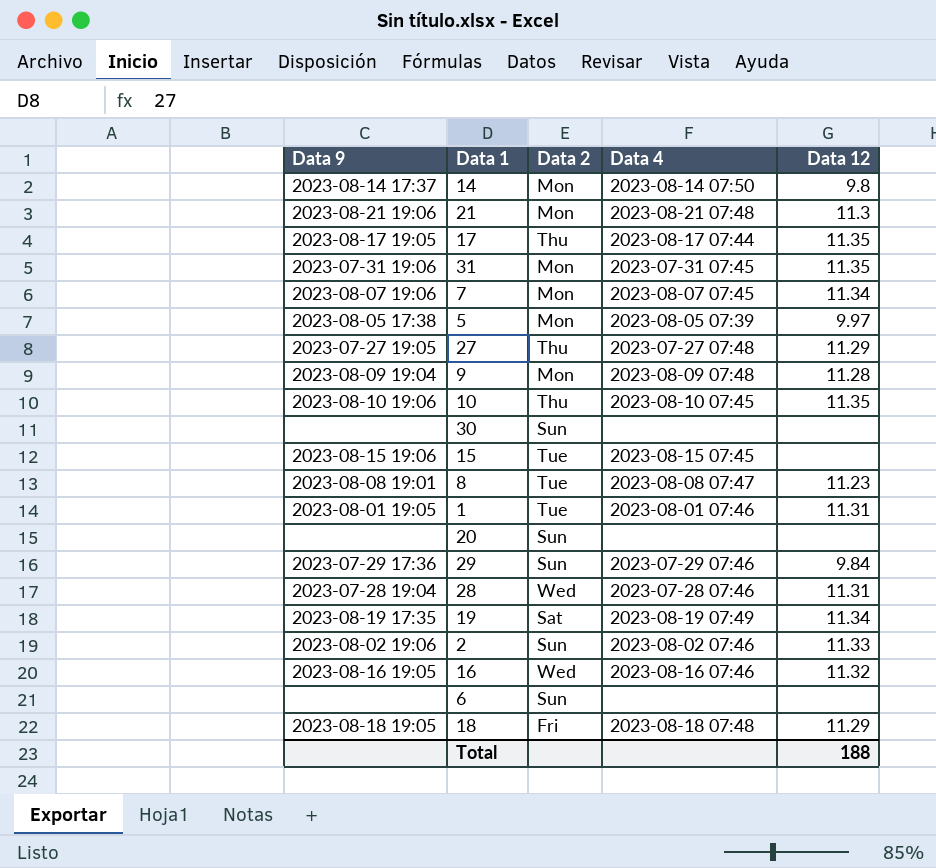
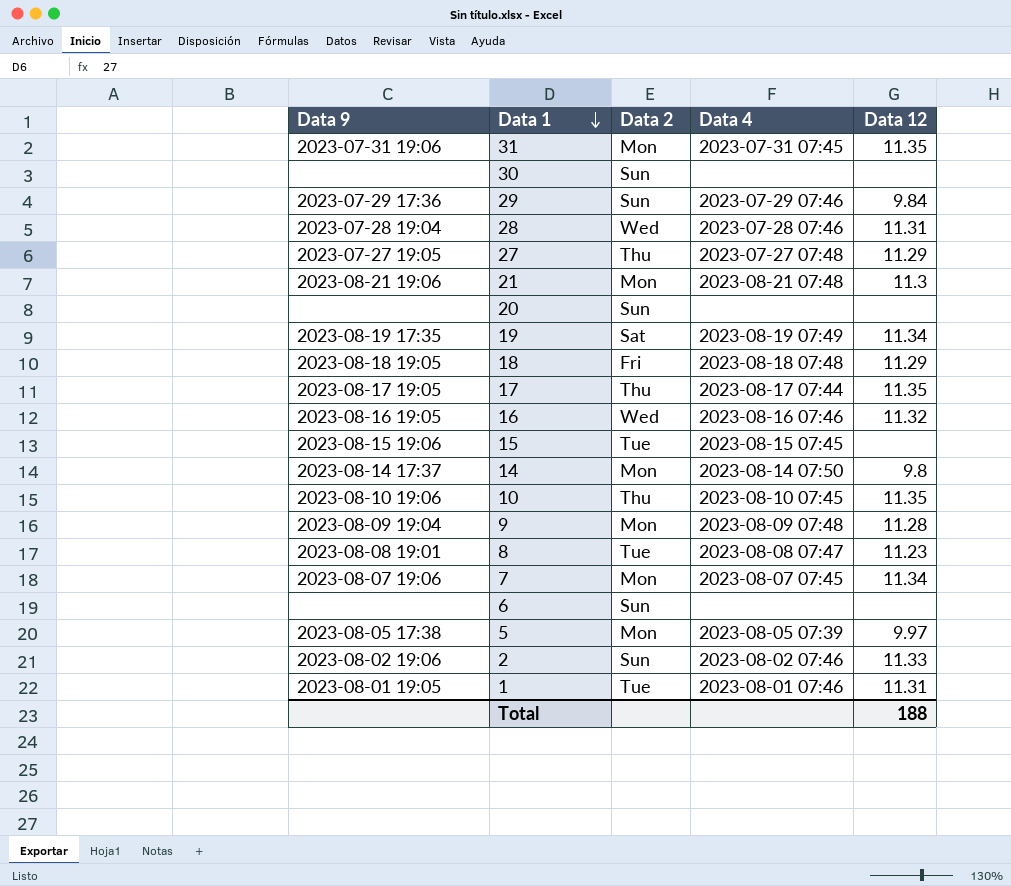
row order: none -> Data 1 descending

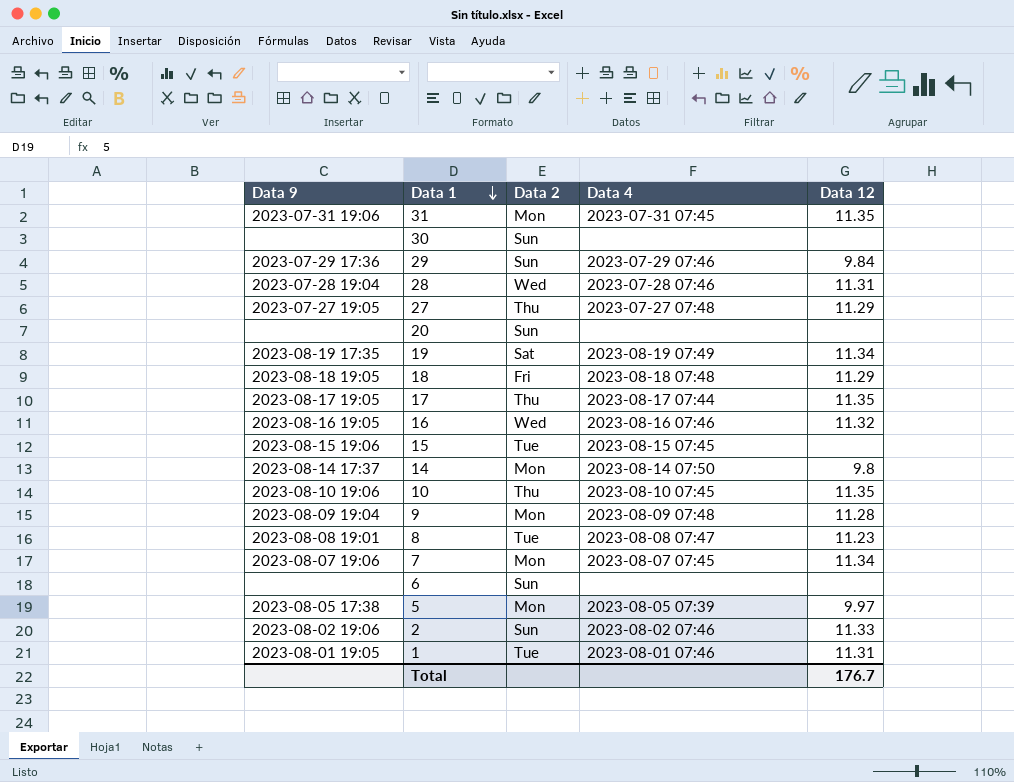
row 21: 2023-08-21 19:06 | Mon | 2023-08-21 07:48 | 11.3 -> none
Total | Data 12: 188 -> 176.7

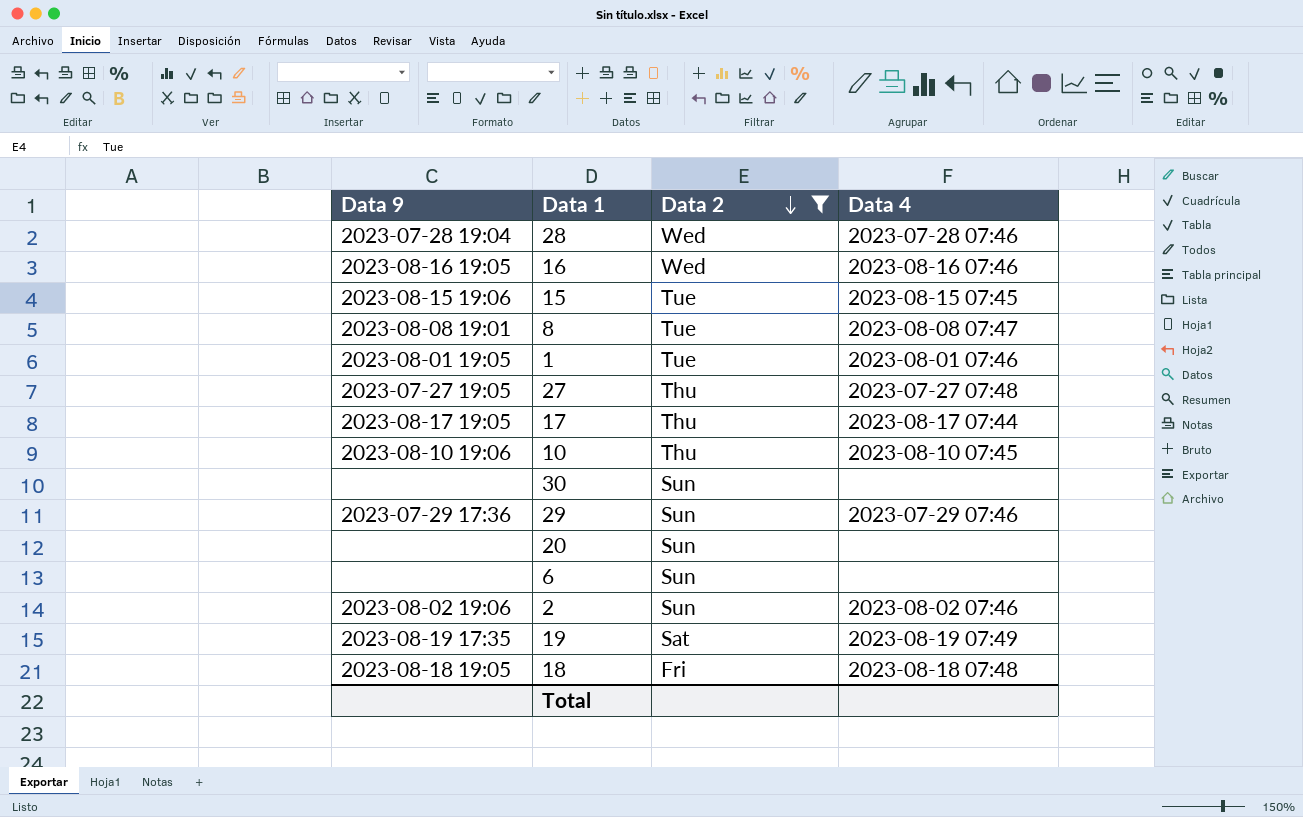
filter: none -> Data 2 != Mon
row order: Data 1 descending -> Data 2 descending
column Data 12 | position: 5 -> none

